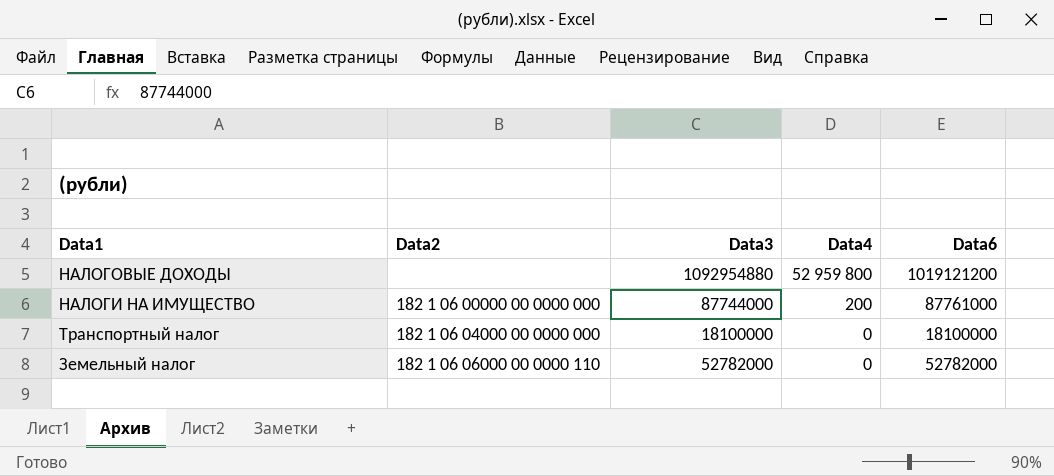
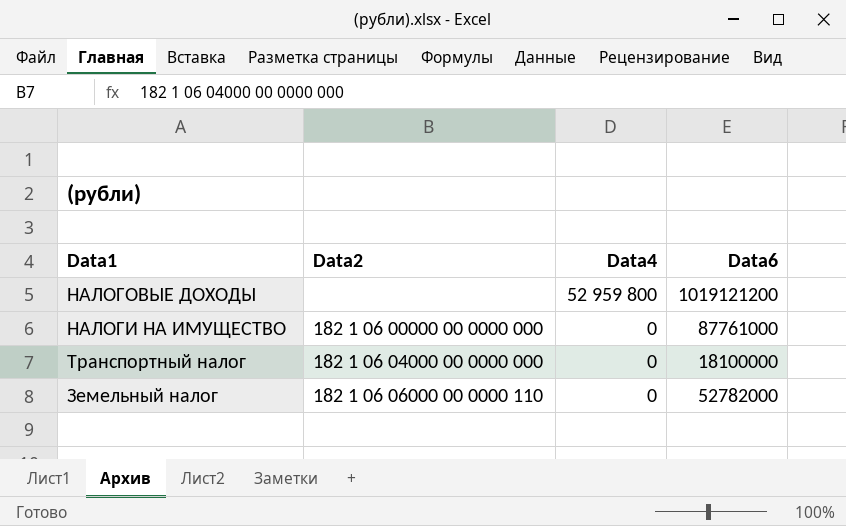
column Data3 | position: 3 -> none
НАЛОГИ НА ИМУЩЕСТВО | Data4: 200 -> 0

